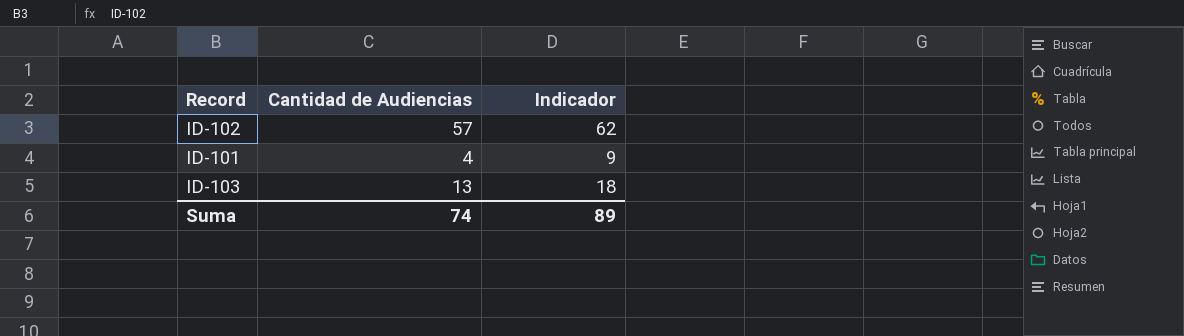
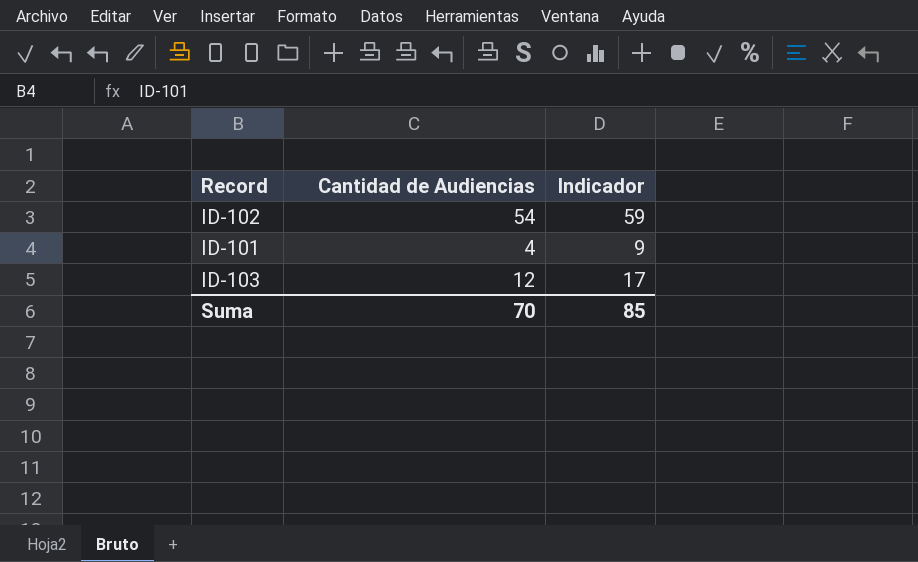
ID-102 | Cantidad de Audiencias: 57 -> 54
ID-102 | Indicador: 62 -> 59
ID-103 | Cantidad de Audiencias: 13 -> 12
ID-103 | Indicador: 18 -> 17
Suma | Cantidad de Audiencias: 74 -> 70
Suma | Indicador: 89 -> 85

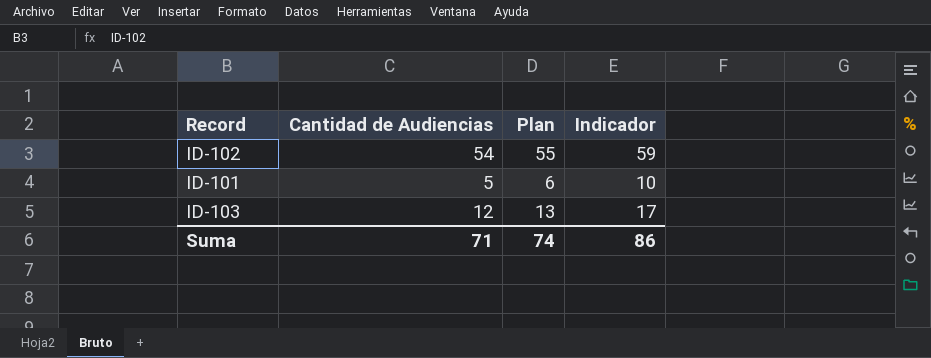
column Plan | formula: none -> [Cantidad de Audiencias] + 1
ID-101 | Cantidad de Audiencias: 4 -> 5
ID-101 | Indicador: 9 -> 10
Suma | Cantidad de Audiencias: 70 -> 71
Suma | Indicador: 85 -> 86

